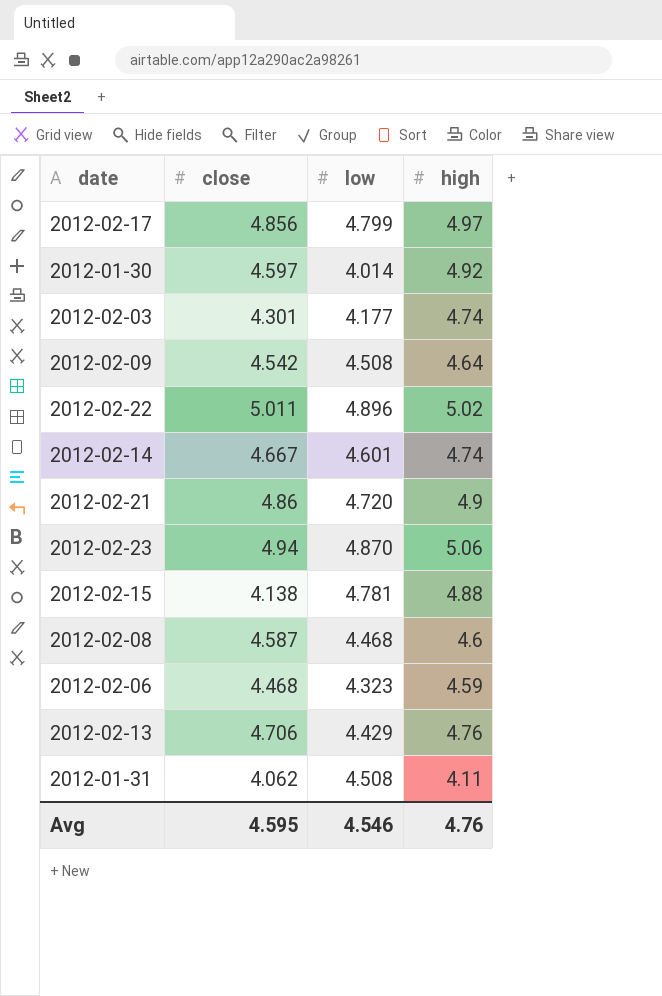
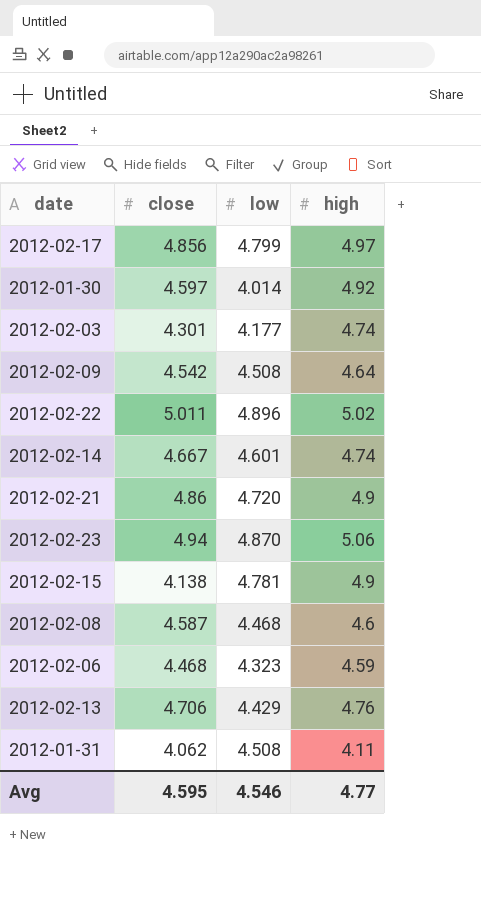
2012-02-15 | high: 4.88 -> 4.9
Avg | high: 4.76 -> 4.77

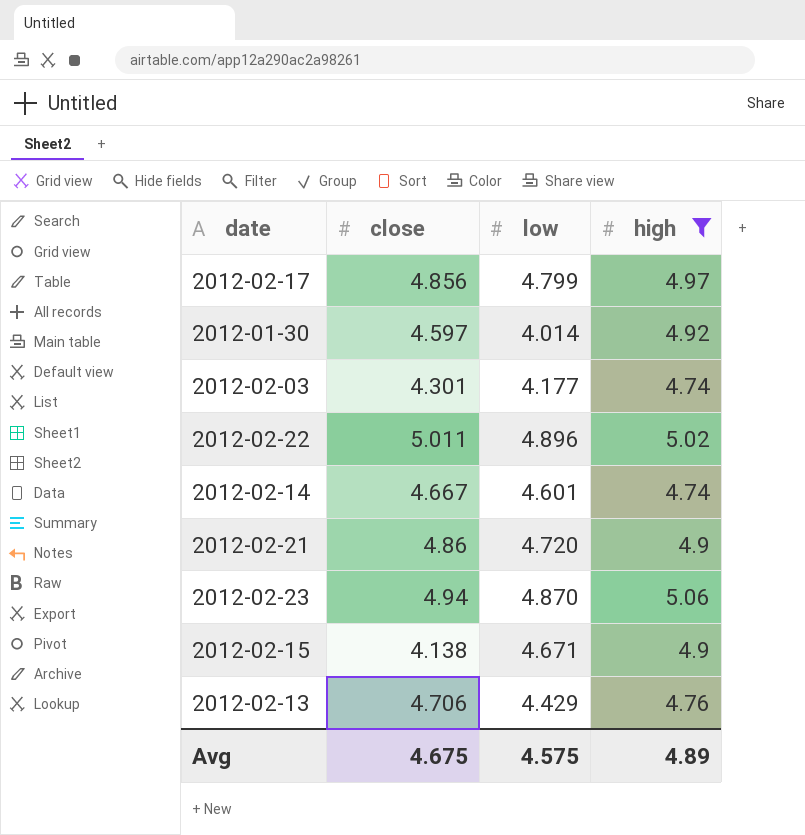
filter: none -> high >= 4.74
2012-02-15 | low: 4.781 -> 4.671
Avg | close: 4.595 -> 4.675
Avg | low: 4.546 -> 4.575
Avg | high: 4.77 -> 4.89

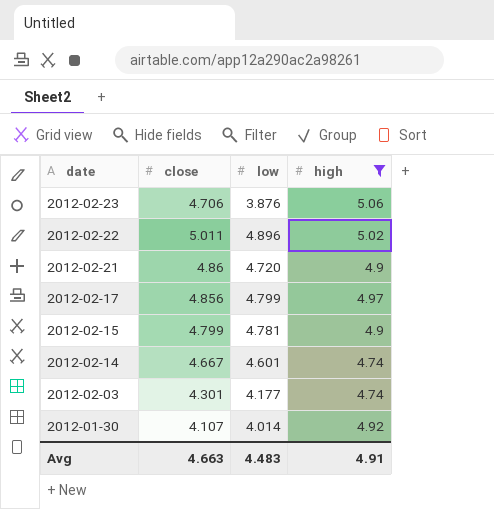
row order: none -> date descending
row 2012-02-13: 4.706 | 4.429 | 4.76 -> none
2012-02-23 | close: 4.94 -> 4.706
2012-02-23 | low: 4.870 -> 3.876
2012-02-15 | close: 4.138 -> 4.799
2012-02-15 | low: 4.671 -> 4.781
2012-01-30 | close: 4.597 -> 4.107
Avg | close: 4.675 -> 4.663
Avg | low: 4.575 -> 4.483
Avg | high: 4.89 -> 4.91

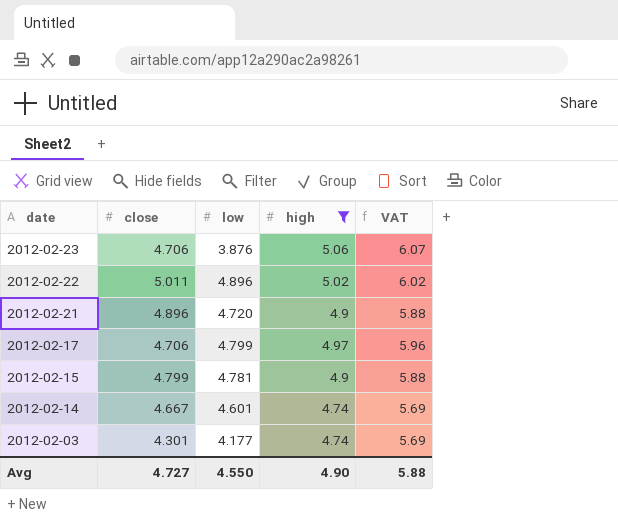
column VAT | formula: none -> [high] * 1.2
row 2012-01-30: 4.107 | 4.014 | 4.92 -> none
2012-02-21 | close: 4.86 -> 4.896
2012-02-17 | close: 4.856 -> 4.706
Avg | close: 4.663 -> 4.727
Avg | low: 4.483 -> 4.550
Avg | high: 4.91 -> 4.90

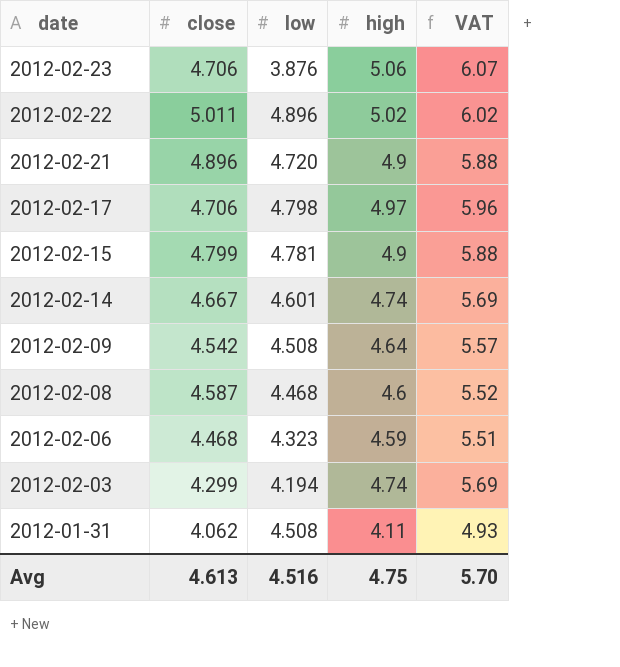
filter: high >= 4.74 -> none
2012-02-17 | low: 4.799 -> 4.798
2012-02-03 | close: 4.301 -> 4.299
2012-02-03 | low: 4.177 -> 4.194
Avg | close: 4.727 -> 4.613
Avg | low: 4.550 -> 4.516
Avg | high: 4.90 -> 4.75
Avg | VAT: 5.88 -> 5.70

